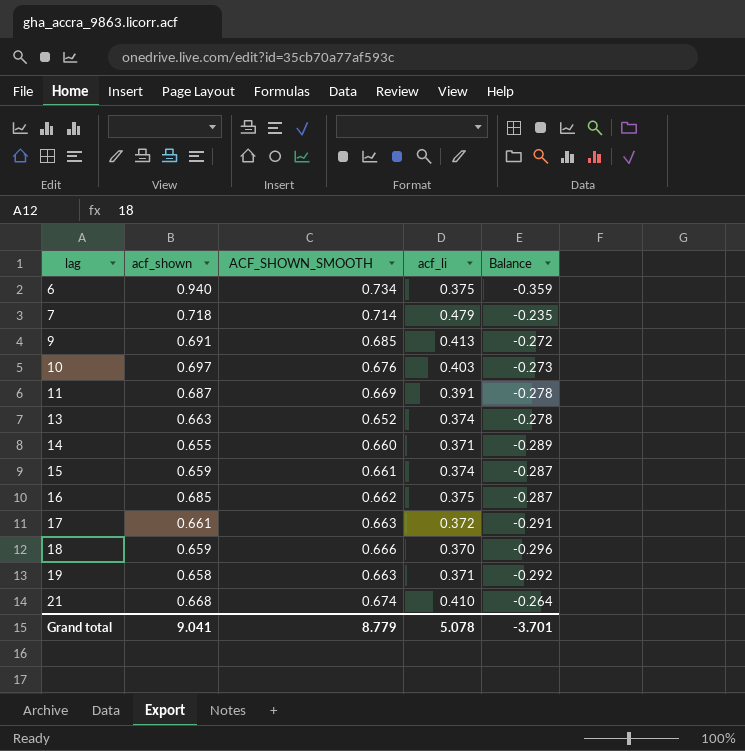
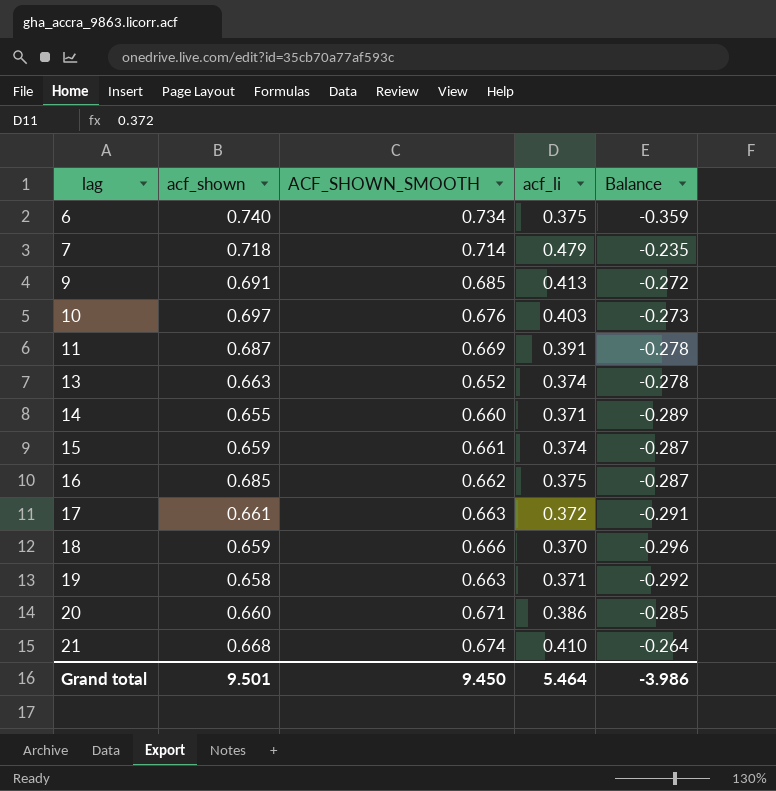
6 | acf_shown: 0.940 -> 0.740
row 20: none -> 0.660 | 0.671 | 0.386 | -0.285
Grand total | acf_shown: 9.041 -> 9.501
Grand total | ACF_SHOWN_SMOOTH: 8.779 -> 9.450
Grand total | acf_li: 5.078 -> 5.464
Grand total | Balance: -3.701 -> -3.986

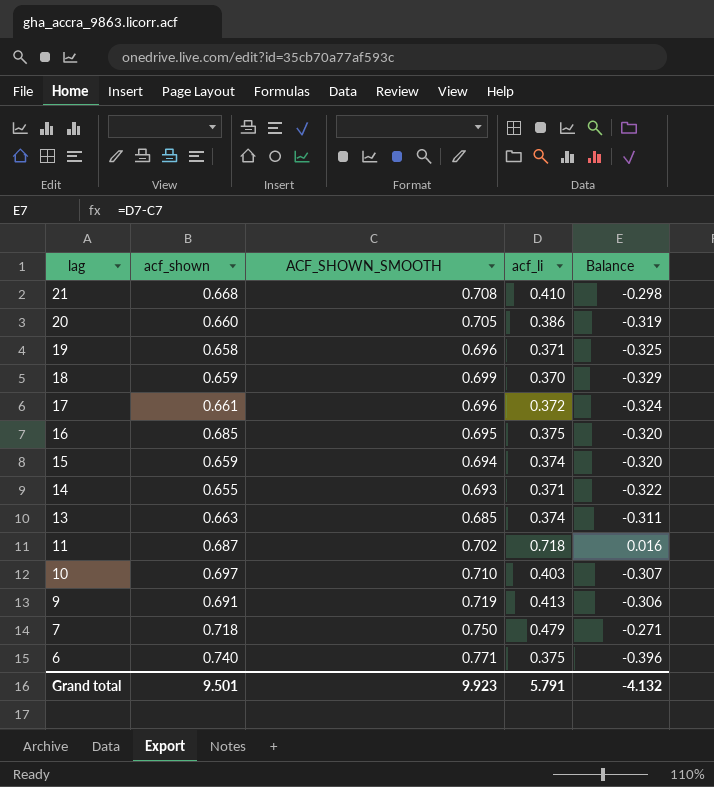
row order: lag ascending -> lag descending
21 | ACF_SHOWN_SMOOTH: 0.674 -> 0.708
21 | Balance: -0.264 -> -0.298
20 | ACF_SHOWN_SMOOTH: 0.671 -> 0.705
20 | Balance: -0.285 -> -0.319
19 | ACF_SHOWN_SMOOTH: 0.663 -> 0.696
19 | Balance: -0.292 -> -0.325
18 | ACF_SHOWN_SMOOTH: 0.666 -> 0.699
18 | Balance: -0.296 -> -0.329
17 | ACF_SHOWN_SMOOTH: 0.663 -> 0.696
17 | Balance: -0.291 -> -0.324
16 | ACF_SHOWN_SMOOTH: 0.662 -> 0.695
16 | Balance: -0.287 -> -0.320
15 | ACF_SHOWN_SMOOTH: 0.661 -> 0.694
15 | Balance: -0.287 -> -0.320
14 | ACF_SHOWN_SMOOTH: 0.660 -> 0.693
14 | Balance: -0.289 -> -0.322
13 | ACF_SHOWN_SMOOTH: 0.652 -> 0.685
13 | Balance: -0.278 -> -0.311
11 | ACF_SHOWN_SMOOTH: 0.669 -> 0.702
11 | acf_li: 0.391 -> 0.718
11 | Balance: -0.278 -> 0.016
10 | ACF_SHOWN_SMOOTH: 0.676 -> 0.710
10 | Balance: -0.273 -> -0.307
9 | ACF_SHOWN_SMOOTH: 0.685 -> 0.719
9 | Balance: -0.272 -> -0.306
7 | ACF_SHOWN_SMOOTH: 0.714 -> 0.750
7 | Balance: -0.235 -> -0.271
6 | ACF_SHOWN_SMOOTH: 0.734 -> 0.771
6 | Balance: -0.359 -> -0.396
Grand total | ACF_SHOWN_SMOOTH: 9.450 -> 9.923
Grand total | acf_li: 5.464 -> 5.791
Grand total | Balance: -3.986 -> -4.132

